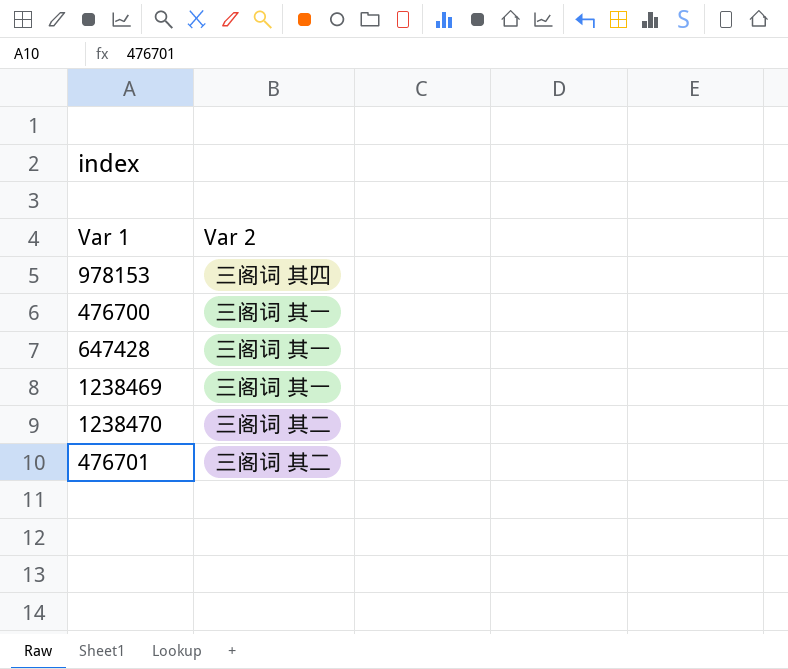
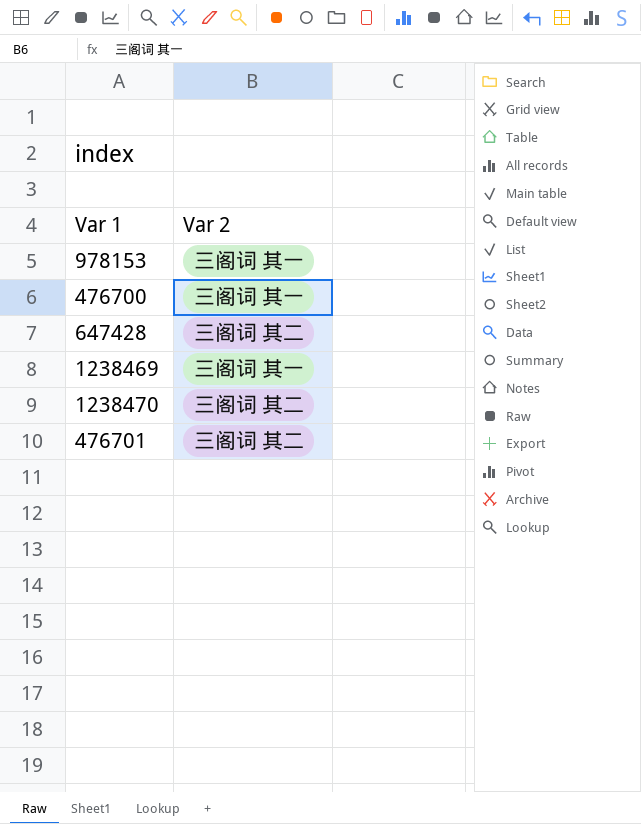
978153 | Var 2: 三阁词 其四 -> 三阁词 其一
647428 | Var 2: 三阁词 其一 -> 三阁词 其二

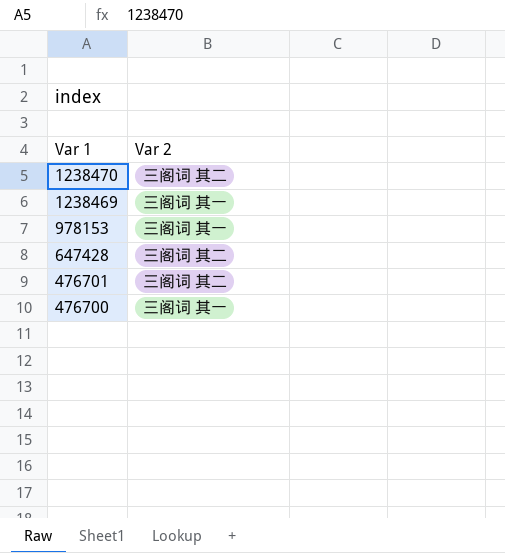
row order: none -> Var 1 descending

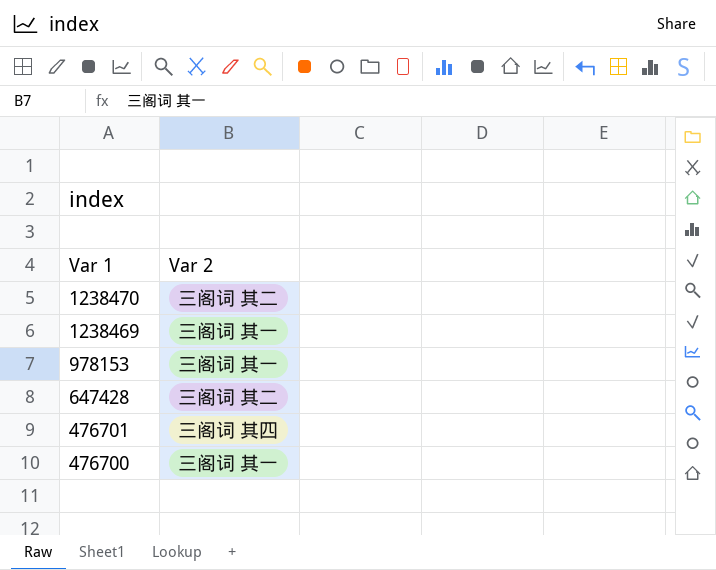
476701 | Var 2: 三阁词 其二 -> 三阁词 其四

